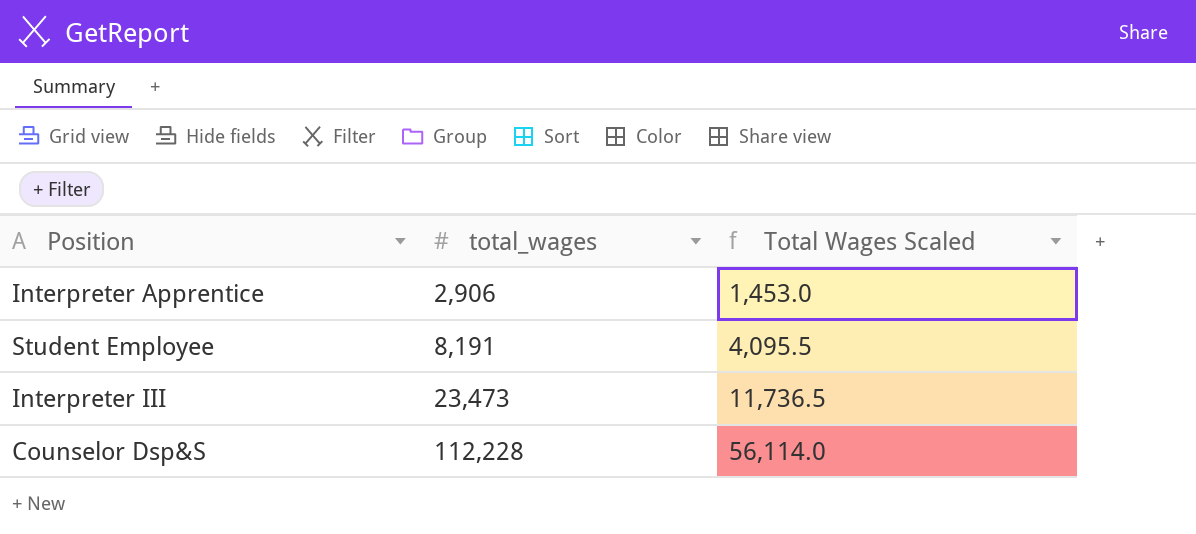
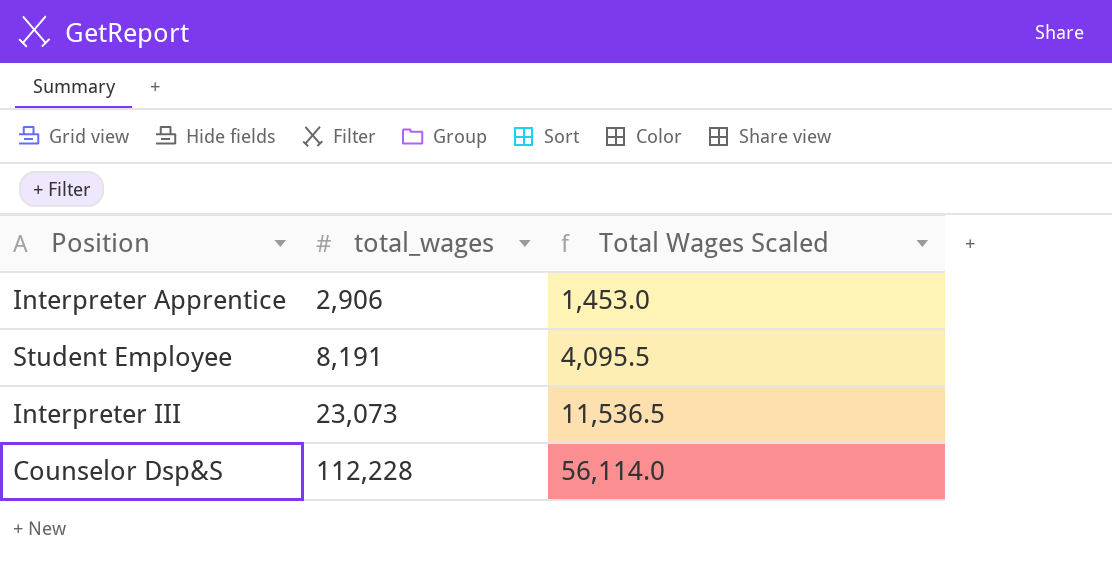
Interpreter III | total_wages: 23,473 -> 23,073
Interpreter III | Total Wages Scaled: 11,736.5 -> 11,536.5

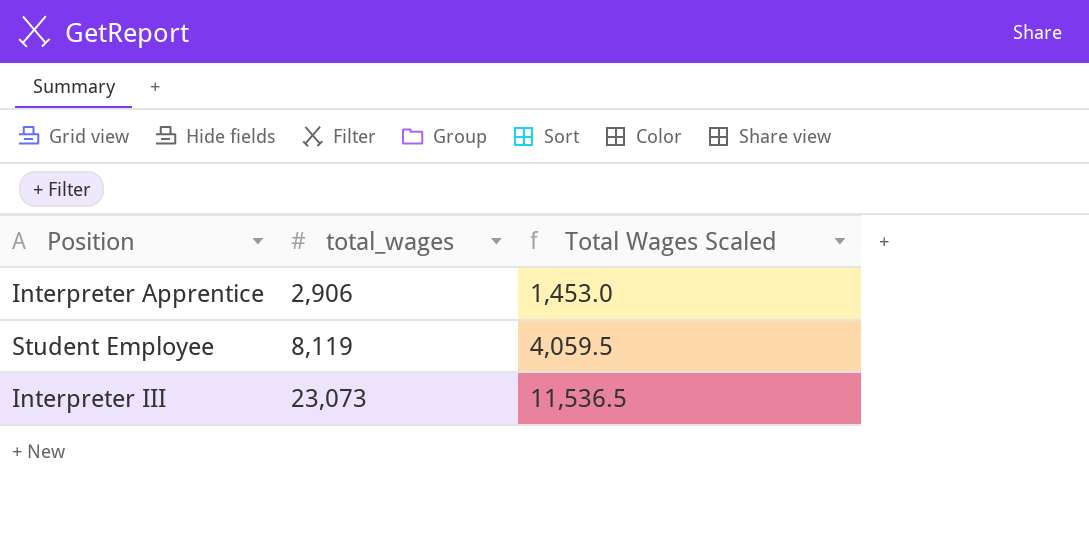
row Counselor Dsp&S: 112,228 | 56,114.0 -> none
Student Employee | total_wages: 8,191 -> 8,119
Student Employee | Total Wages Scaled: 4,095.5 -> 4,059.5

